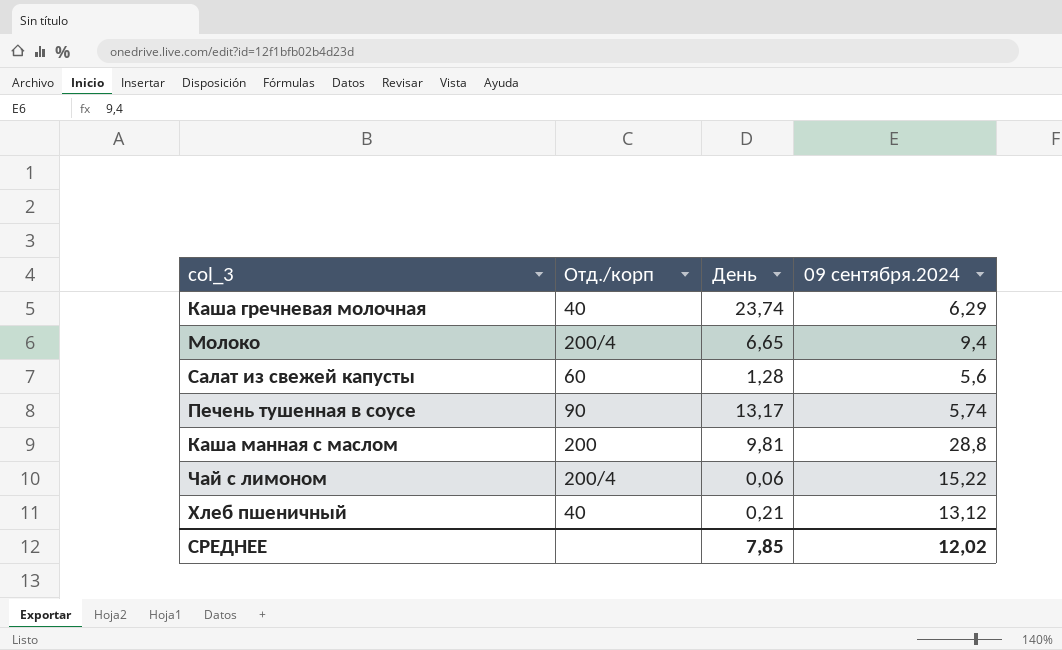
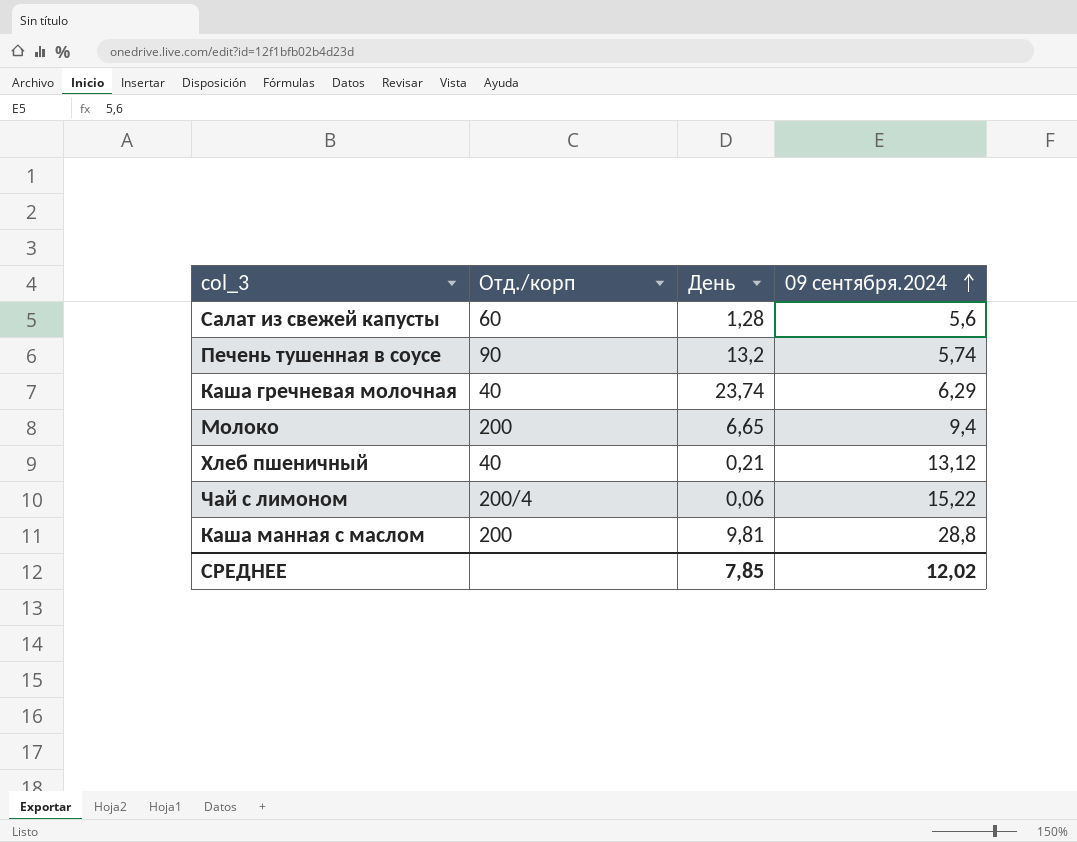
row order: none -> 09 сентября.2024 ascending
Печень тушенная в соусе | День: 13,17 -> 13,2
Молоко | Отд./корп: 200/4 -> 200

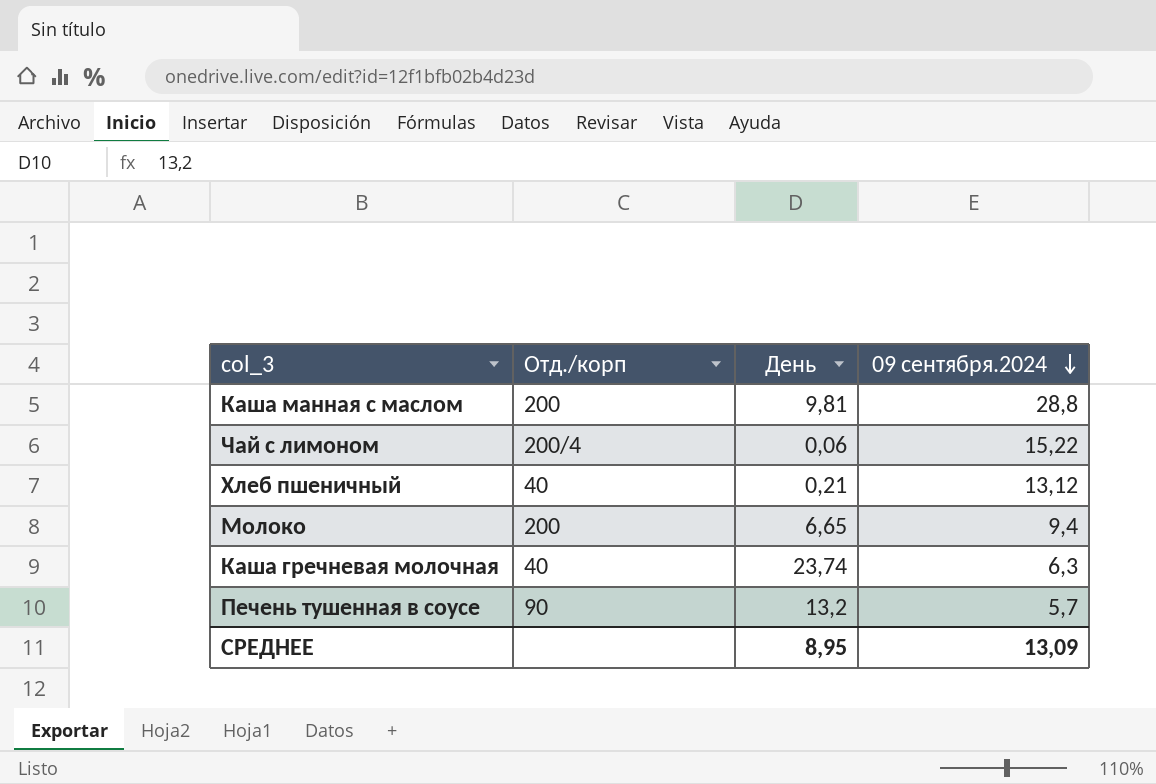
row order: 09 сентября.2024 ascending -> 09 сентября.2024 descending
row Салат из свежей капусты: 60 | 1,28 | 5,6 -> none
Каша гречневая молочная | 09 сентября.2024: 6,29 -> 6,3
Печень тушенная в соусе | 09 сентября.2024: 5,74 -> 5,7
СРЕДНЕЕ | День: 7,85 -> 8,95
СРЕДНЕЕ | 09 сентября.2024: 12,02 -> 13,09

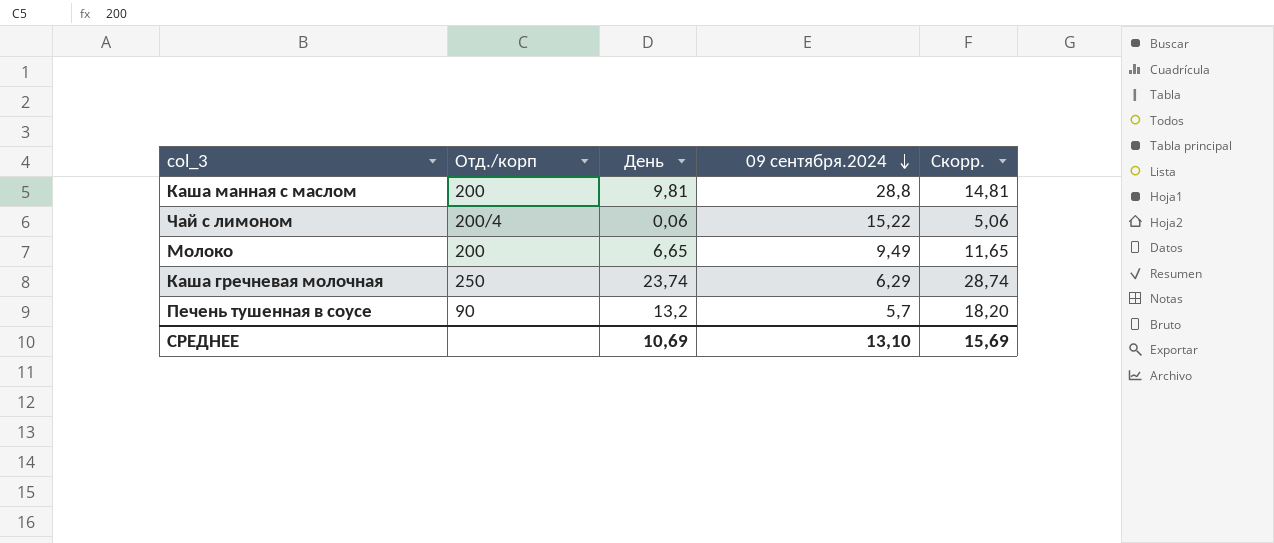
column Скорр. | formula: none -> [День] + 5
row Хлеб пшеничный: 40 | 0,21 | 13,12 -> none
Молоко | 09 сентября.2024: 9,4 -> 9,49
Каша гречневая молочная | Отд./корп: 40 -> 250
Каша гречневая молочная | 09 сентября.2024: 6,3 -> 6,29
СРЕДНЕЕ | День: 8,95 -> 10,69
СРЕДНЕЕ | 09 сентября.2024: 13,09 -> 13,10

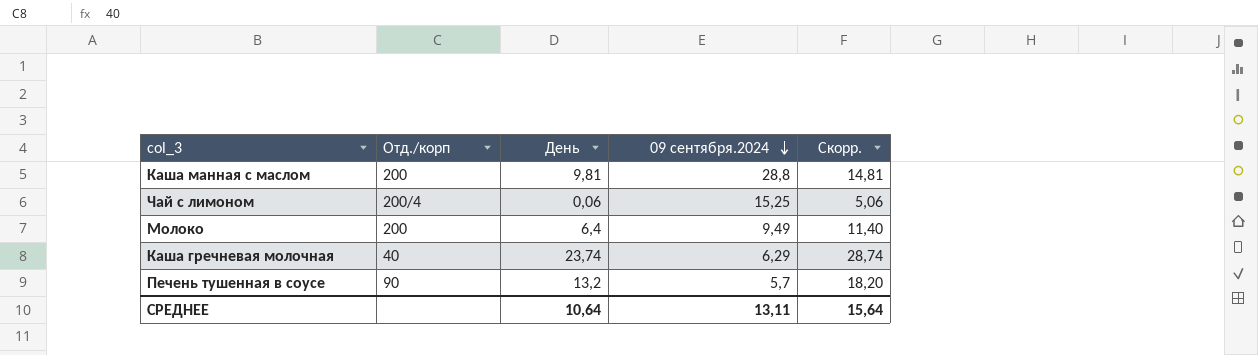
Чай с лимоном | 09 сентября.2024: 15,22 -> 15,25
Молоко | День: 6,65 -> 6,4
Молоко | Скорр.: 11,65 -> 11,40
Каша гречневая молочная | Отд./корп: 250 -> 40
СРЕДНЕЕ | День: 10,69 -> 10,64
СРЕДНЕЕ | 09 сентября.2024: 13,10 -> 13,11
СРЕДНЕЕ | Скорр.: 15,69 -> 15,64

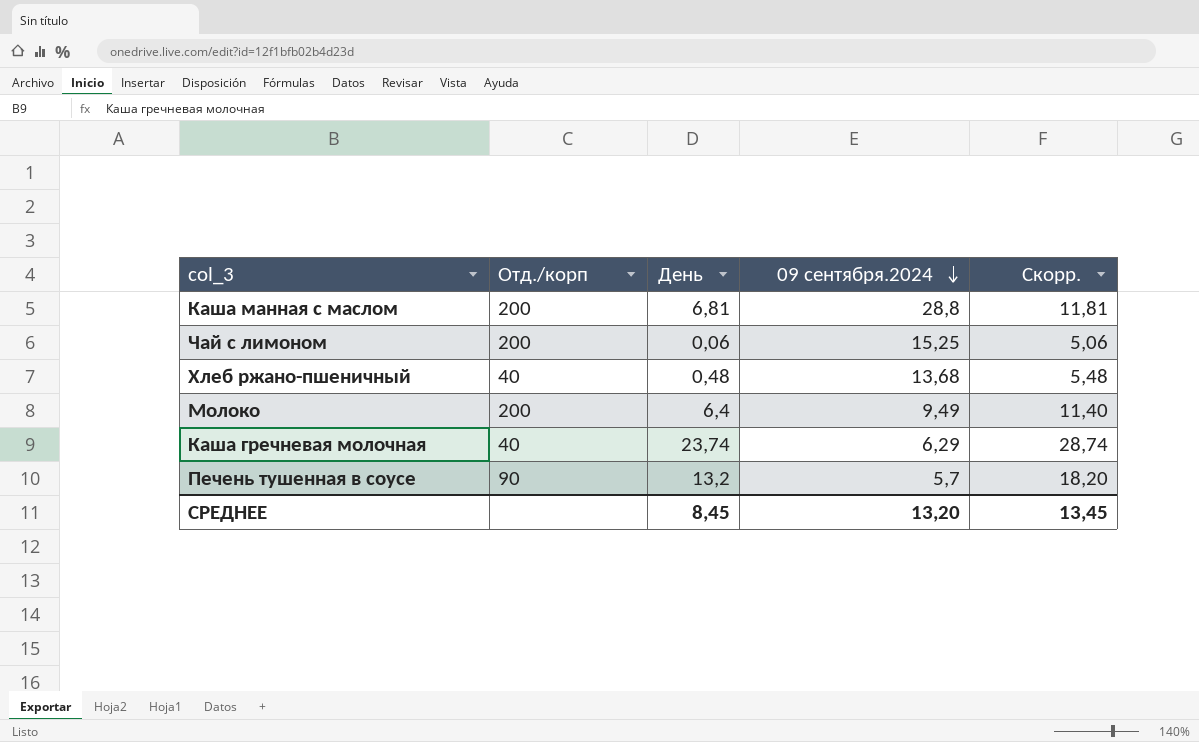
Каша манная с маслом | День: 9,81 -> 6,81
Каша манная с маслом | Скорр.: 14,81 -> 11,81
Чай с лимоном | Отд./корп: 200/4 -> 200
row Хлеб ржано-пшеничный: none -> 40 | 0,48 | 13,68 | 5,48
СРЕДНЕЕ | День: 10,64 -> 8,45
СРЕДНЕЕ | 09 сентября.2024: 13,11 -> 13,20
СРЕДНЕЕ | Скорр.: 15,64 -> 13,45

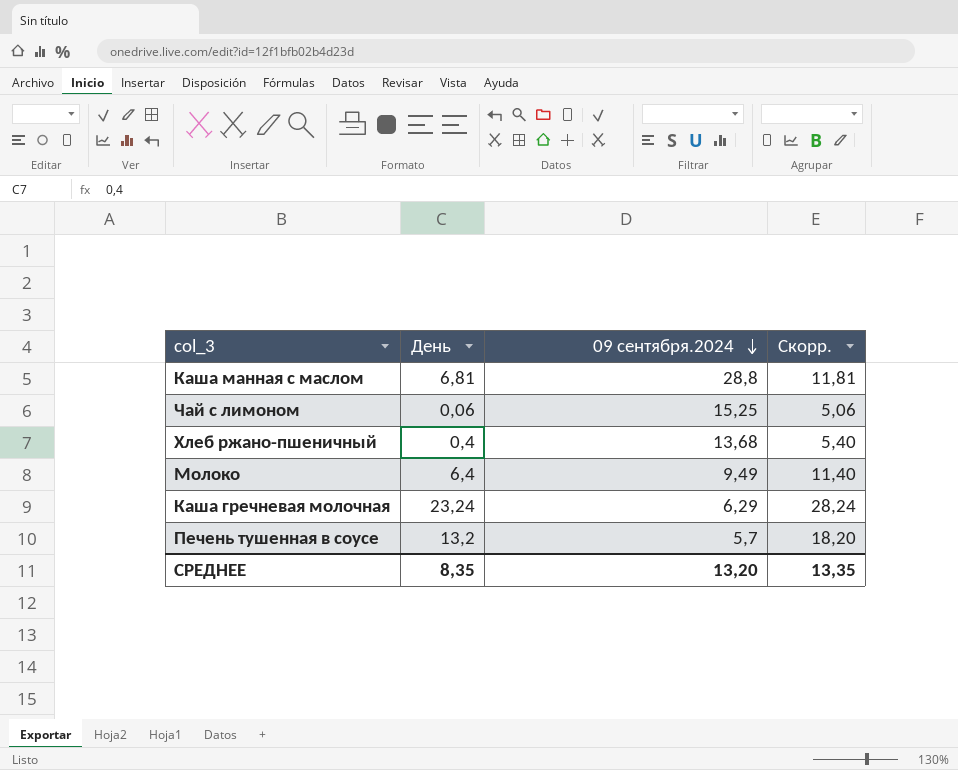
column Отд./корп | position: 2 -> none
Хлеб ржано-пшеничный | День: 0,48 -> 0,4
Хлеб ржано-пшеничный | Скорр.: 5,48 -> 5,40
Каша гречневая молочная | День: 23,74 -> 23,24
Каша гречневая молочная | Скорр.: 28,74 -> 28,24
СРЕДНЕЕ | День: 8,45 -> 8,35
СРЕДНЕЕ | Скорр.: 13,45 -> 13,35

